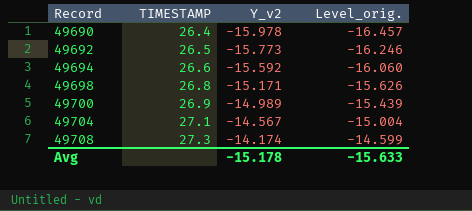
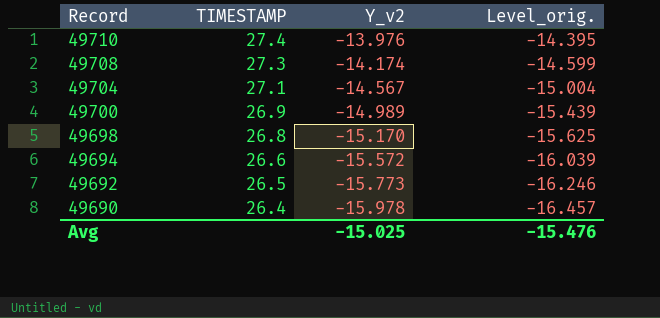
row order: Record ascending -> Record descending
row 49710: none -> 27.4 | -13.976 | -14.395
49698 | Y_v2: -15.171 -> -15.170
49698 | Level_orig.: -15.626 -> -15.625
49694 | Y_v2: -15.592 -> -15.572
49694 | Level_orig.: -16.060 -> -16.039
Avg | Y_v2: -15.178 -> -15.025
Avg | Level_orig.: -15.633 -> -15.476

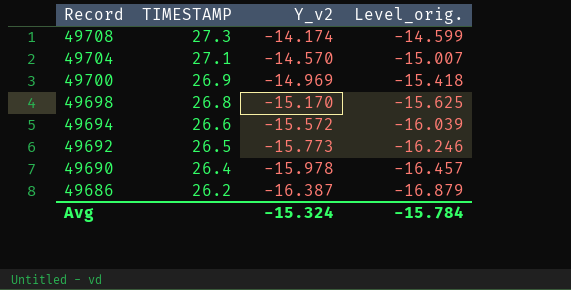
row 49710: 27.4 | -13.976 | -14.395 -> none
49704 | Y_v2: -14.567 -> -14.570
49704 | Level_orig.: -15.004 -> -15.007
49700 | Y_v2: -14.989 -> -14.969
49700 | Level_orig.: -15.439 -> -15.418
row 49686: none -> 26.2 | -16.387 | -16.879
Avg | Y_v2: -15.025 -> -15.324
Avg | Level_orig.: -15.476 -> -15.784

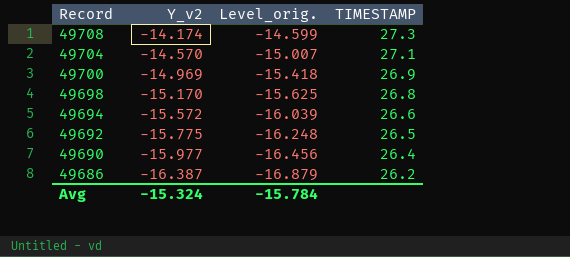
column TIMESTAMP | position: 2 -> 4
49692 | Y_v2: -15.773 -> -15.775
49692 | Level_orig.: -16.246 -> -16.248
49690 | Y_v2: -15.978 -> -15.977
49690 | Level_orig.: -16.457 -> -16.456

